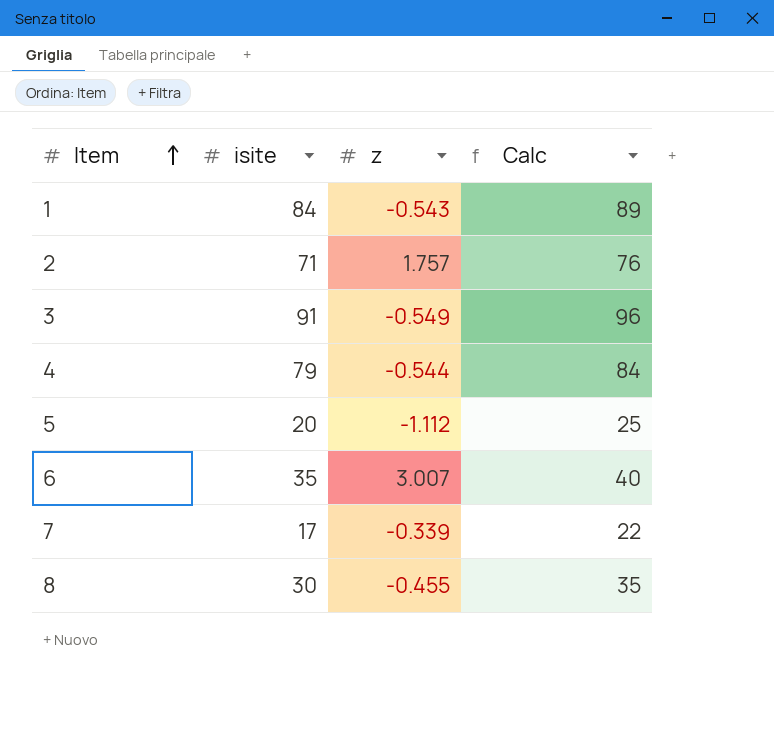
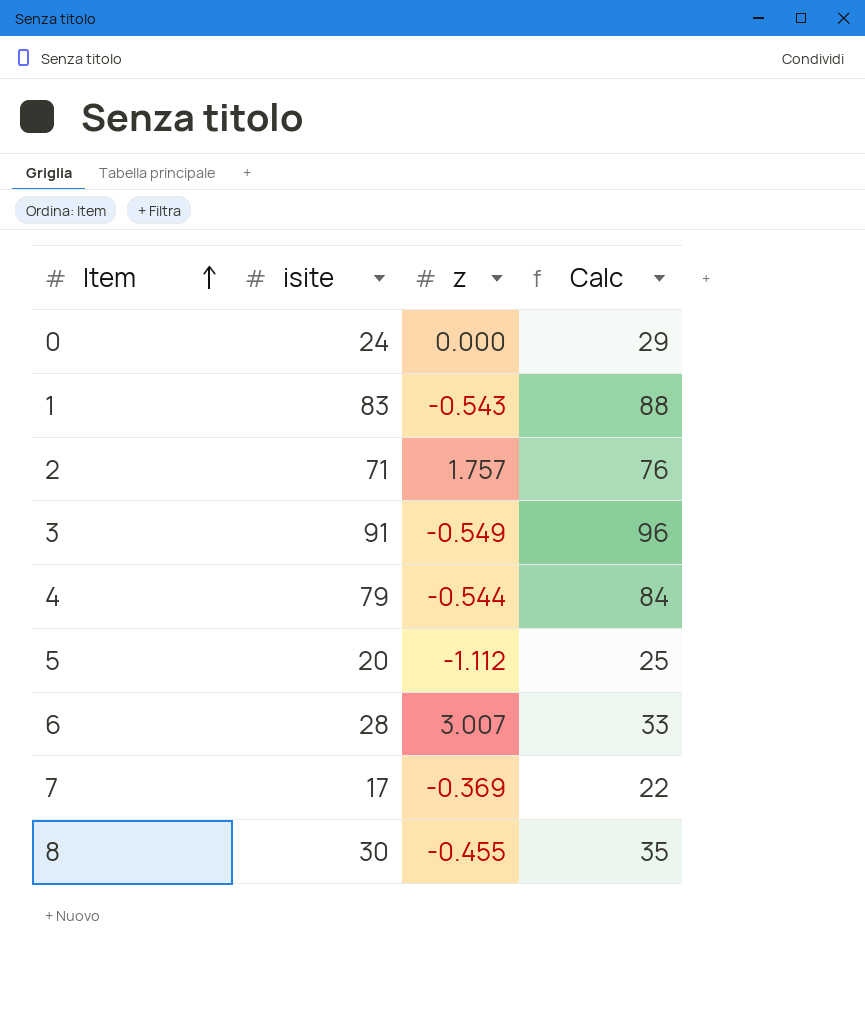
row 0: none -> 24 | 0.000 | 29
1 | isite: 84 -> 83
1 | Calc: 89 -> 88
6 | isite: 35 -> 28
6 | Calc: 40 -> 33
7 | z: -0.339 -> -0.369

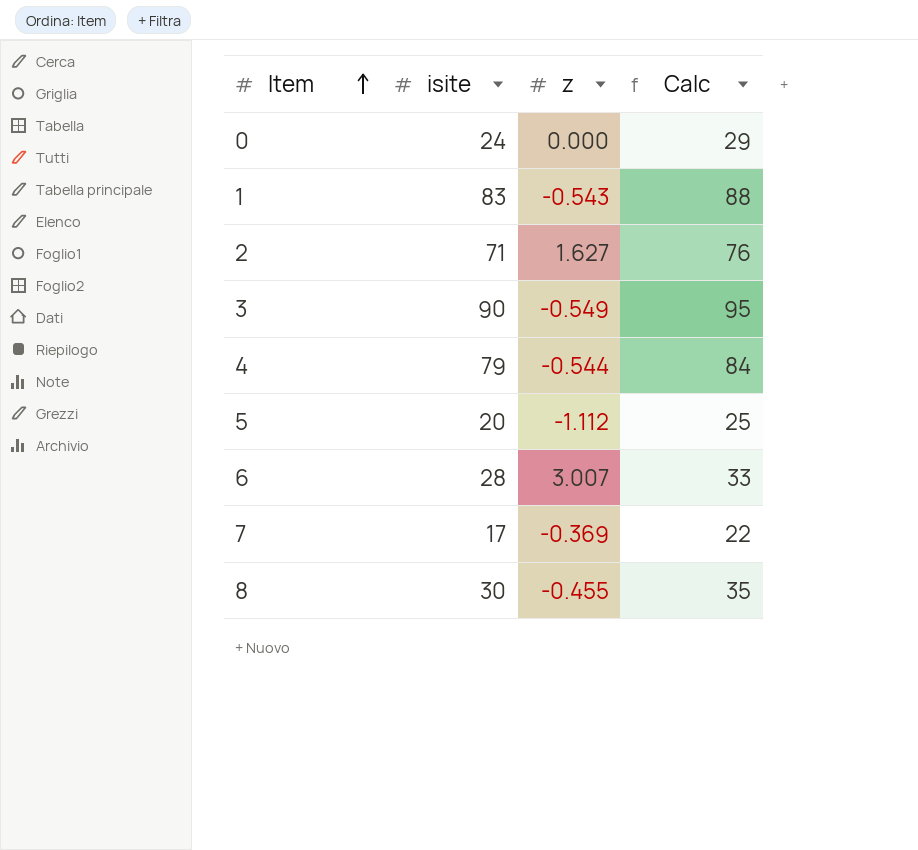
2 | z: 1.757 -> 1.627
3 | isite: 91 -> 90
3 | Calc: 96 -> 95

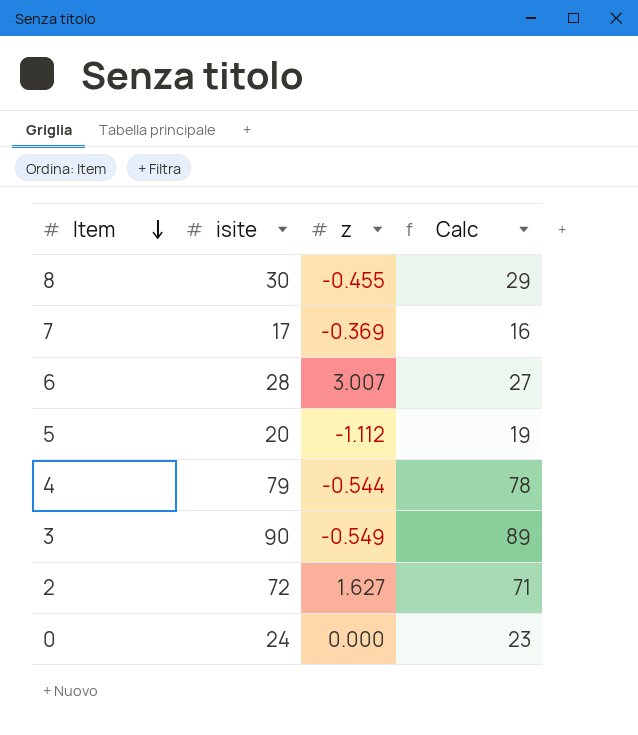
row order: Item ascending -> Item descending
column Calc | formula: [isite] + 5 -> [isite] - 1
row 1: 83 | -0.543 | 88 -> none
2 | isite: 71 -> 72

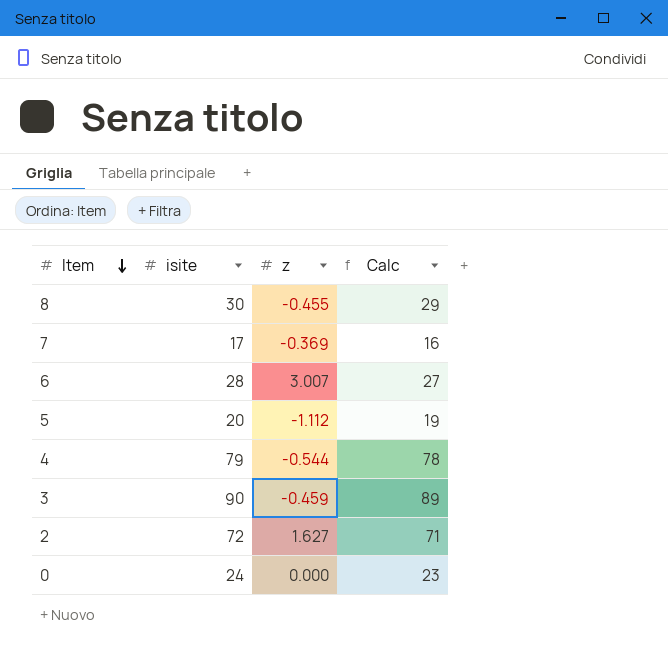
3 | z: -0.549 -> -0.459

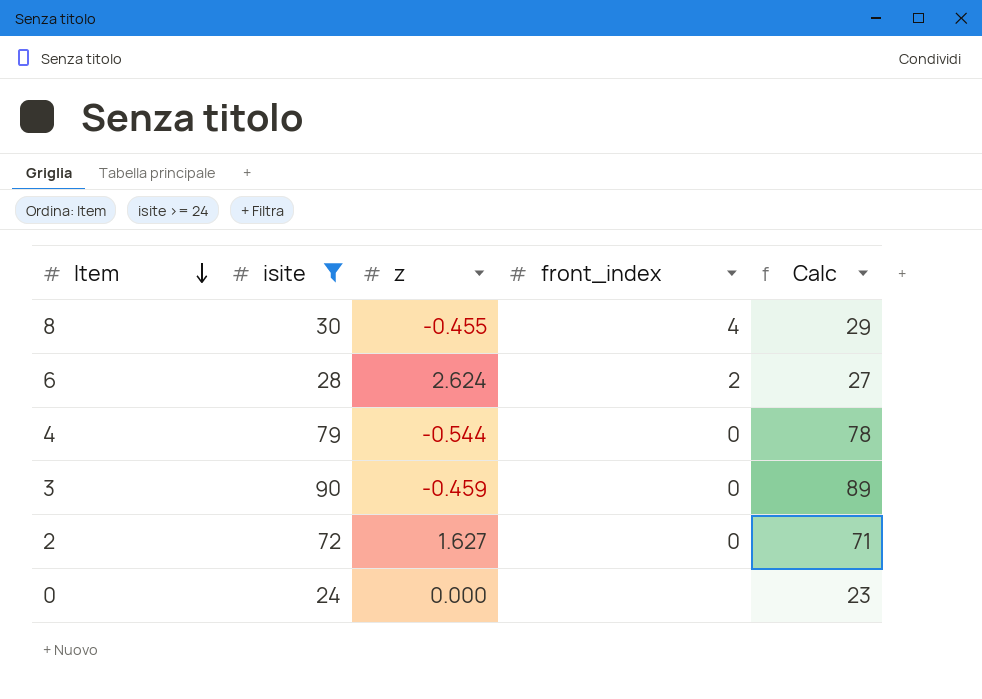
filter: none -> isite >= 24
column front_index | position: none -> 4
6 | z: 3.007 -> 2.624

